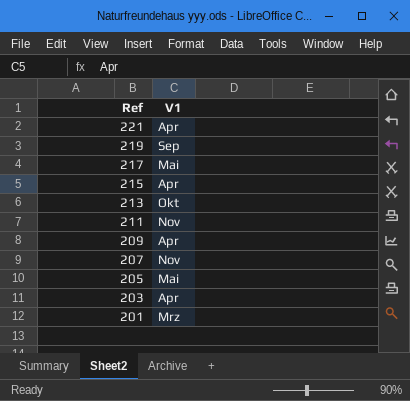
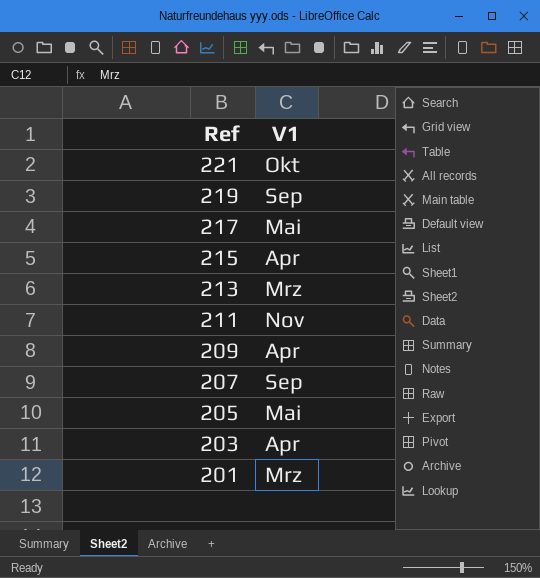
221 | V1: Apr -> Okt
213 | V1: Okt -> Mrz
207 | V1: Nov -> Sep

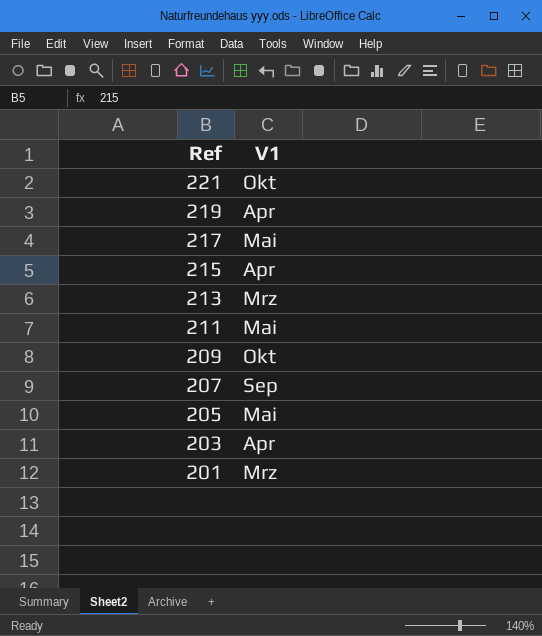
219 | V1: Sep -> Apr
211 | V1: Nov -> Mai
209 | V1: Apr -> Okt

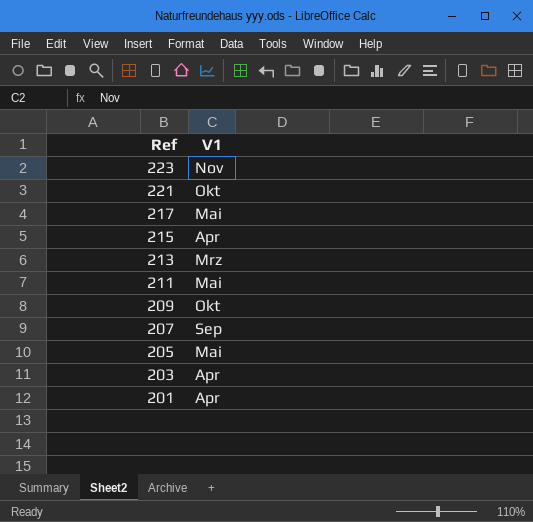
row 219: Apr -> none
row 223: none -> Nov
201 | V1: Mrz -> Apr

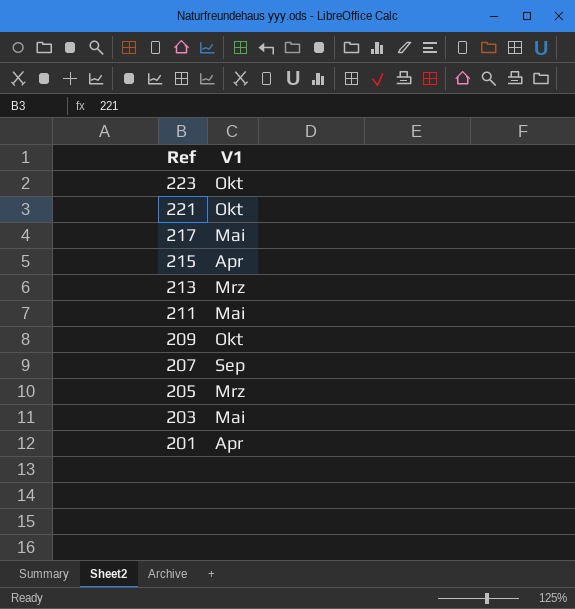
223 | V1: Nov -> Okt
205 | V1: Mai -> Mrz
203 | V1: Apr -> Mai

